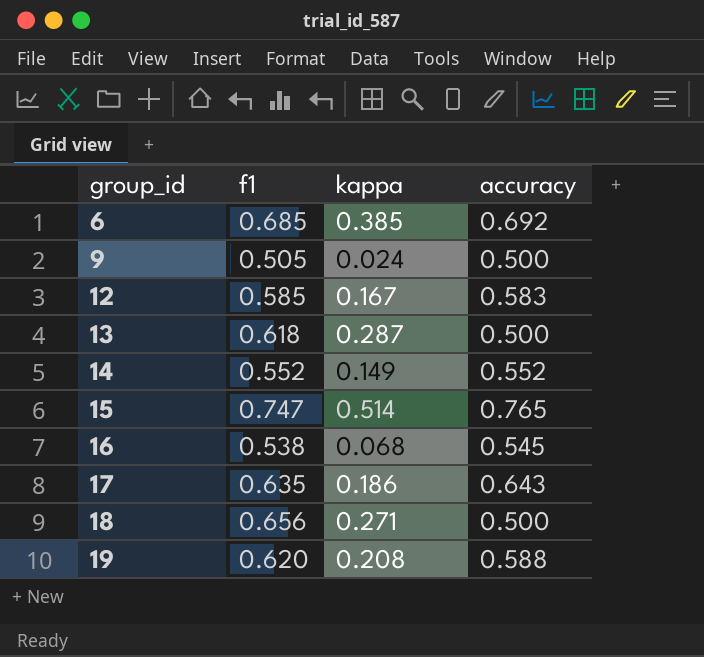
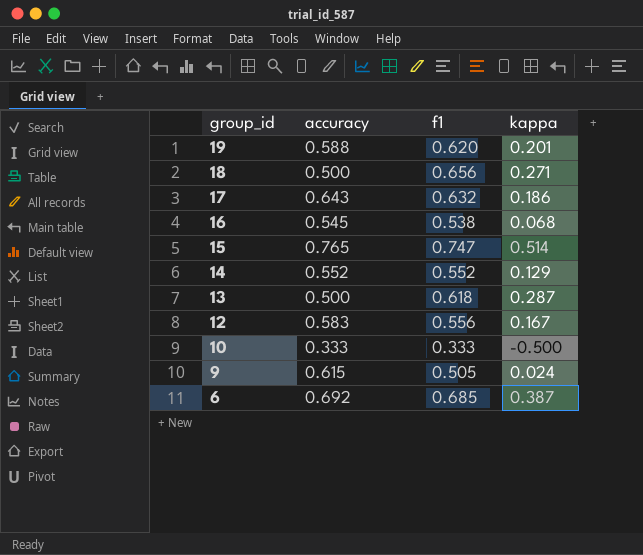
row order: group_id ascending -> group_id descending
column accuracy | position: 4 -> 2
19 | kappa: 0.208 -> 0.201
17 | f1: 0.635 -> 0.632
14 | kappa: 0.149 -> 0.129
12 | f1: 0.585 -> 0.556
row 10: none -> 0.333 | 0.333 | -0.500
9 | accuracy: 0.500 -> 0.615
6 | kappa: 0.385 -> 0.387

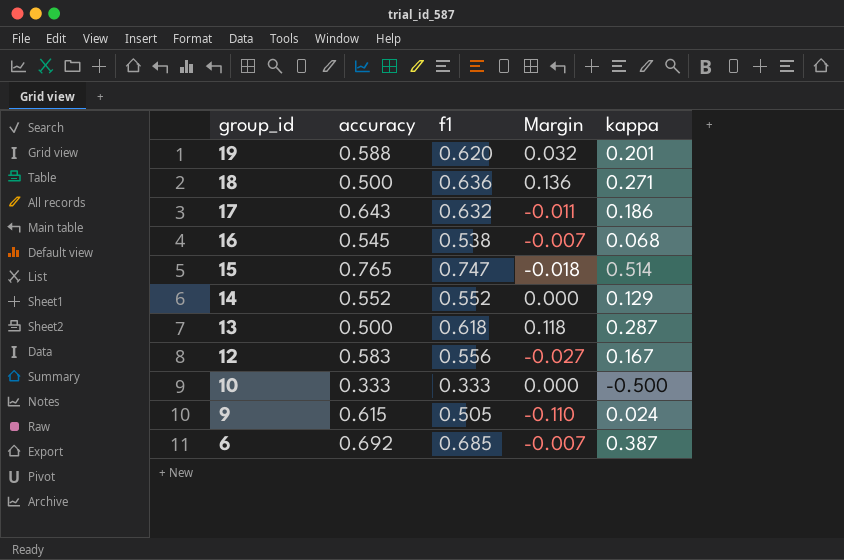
column Margin | formula: none -> [f1] - [accuracy]
18 | f1: 0.656 -> 0.636

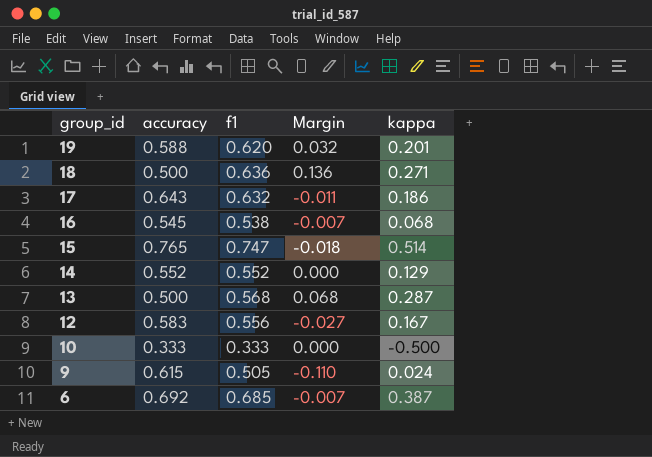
13 | f1: 0.618 -> 0.568
13 | Margin: 0.118 -> 0.068

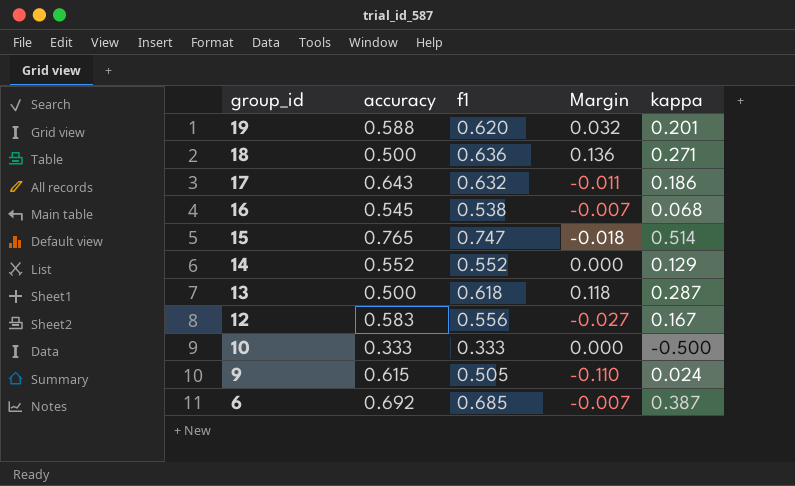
13 | f1: 0.568 -> 0.618
13 | Margin: 0.068 -> 0.118

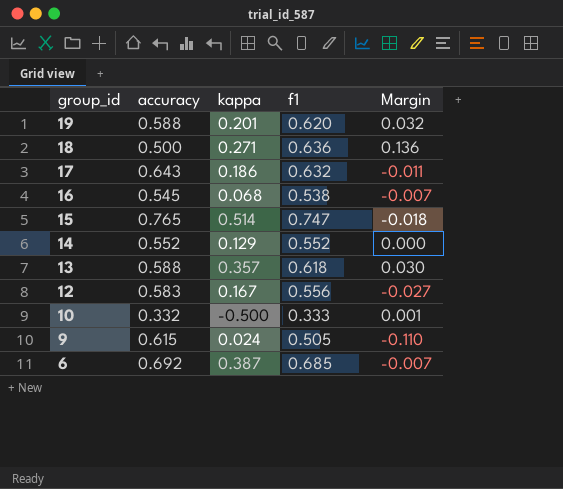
column kappa | position: 5 -> 3
13 | accuracy: 0.500 -> 0.588
13 | kappa: 0.287 -> 0.357
13 | Margin: 0.118 -> 0.030
10 | accuracy: 0.333 -> 0.332
10 | Margin: 0.000 -> 0.001

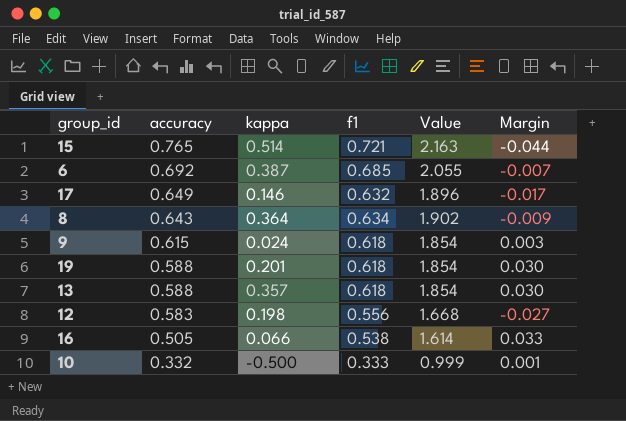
row order: group_id descending -> accuracy descending
column Value | formula: none -> [f1] * 3
row 18: 0.500 | 0.271 | 0.636 | 0.136 -> none
row 14: 0.552 | 0.129 | 0.552 | 0.000 -> none
15 | f1: 0.747 -> 0.721
15 | Margin: -0.018 -> -0.044
17 | accuracy: 0.643 -> 0.649
17 | kappa: 0.186 -> 0.146
17 | Margin: -0.011 -> -0.017
row 8: none -> 0.643 | 0.364 | 0.634 | 1.902 | -0.009
9 | f1: 0.505 -> 0.618
9 | Margin: -0.110 -> 0.003
19 | f1: 0.620 -> 0.618
19 | Margin: 0.032 -> 0.030
12 | kappa: 0.167 -> 0.198
16 | accuracy: 0.545 -> 0.505
16 | kappa: 0.068 -> 0.066
16 | Margin: -0.007 -> 0.033

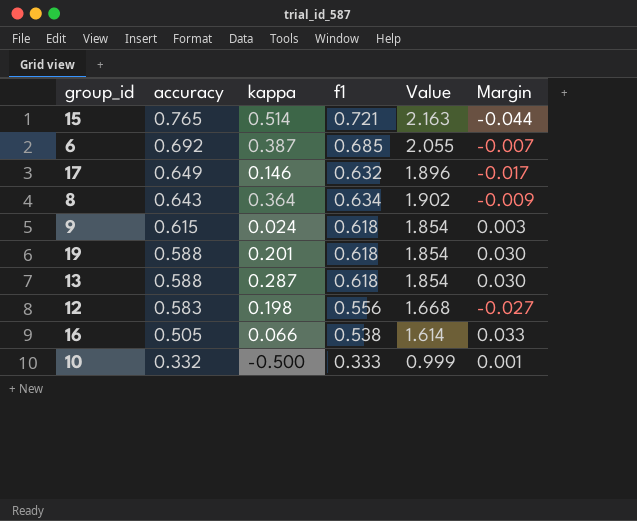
13 | kappa: 0.357 -> 0.287

